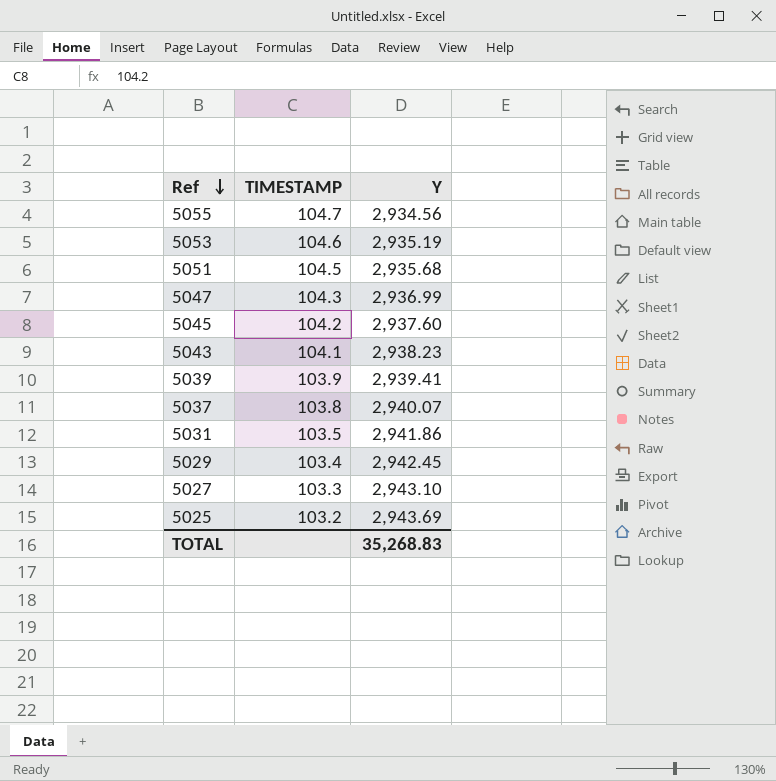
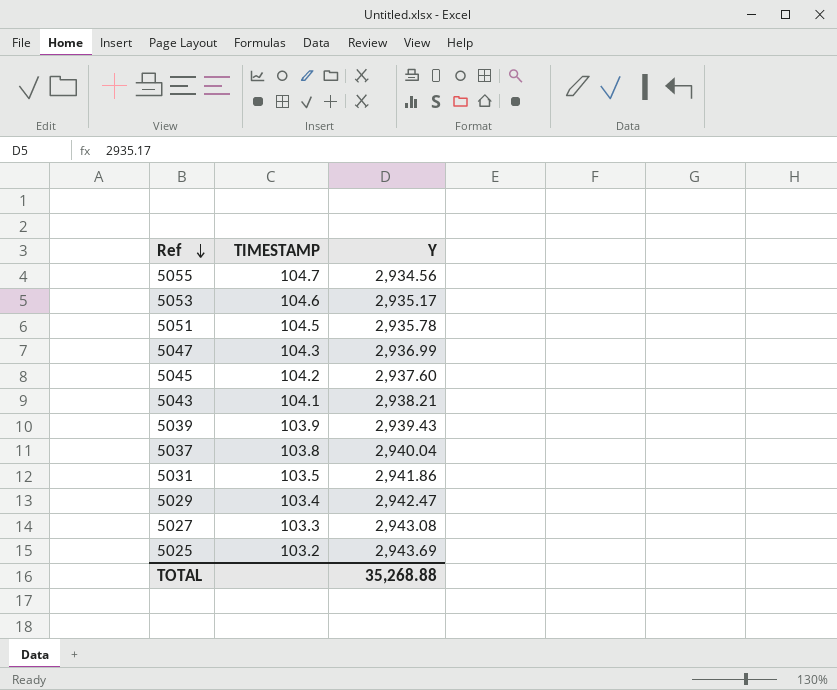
5053 | Y: 2,935.19 -> 2,935.17
5051 | Y: 2,935.68 -> 2,935.78
5043 | Y: 2,938.23 -> 2,938.21
5039 | Y: 2,939.41 -> 2,939.43
5037 | Y: 2,940.07 -> 2,940.04
5029 | Y: 2,942.45 -> 2,942.47
5027 | Y: 2,943.10 -> 2,943.08
TOTAL | Y: 35,268.83 -> 35,268.88

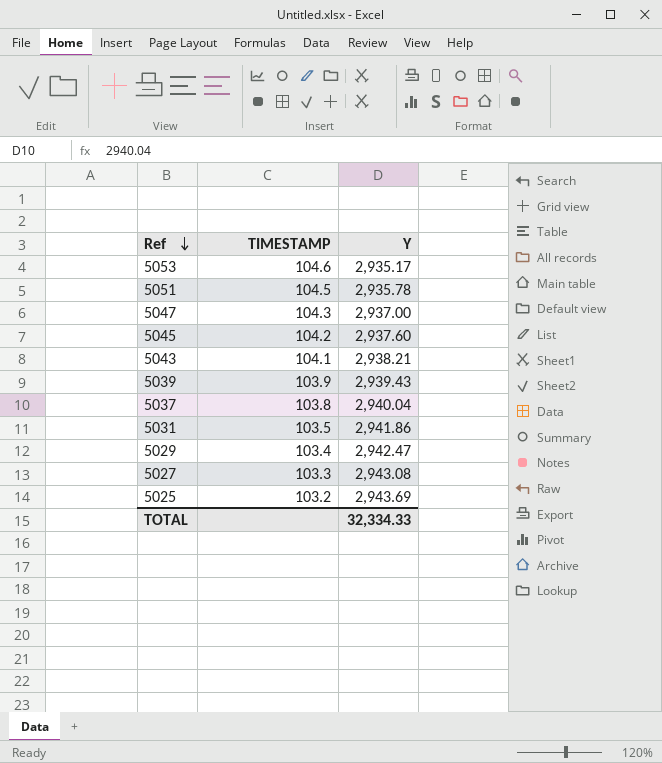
row 5055: 104.7 | 2,934.56 -> none
5047 | Y: 2,936.99 -> 2,937.00
TOTAL | Y: 35,268.88 -> 32,334.33

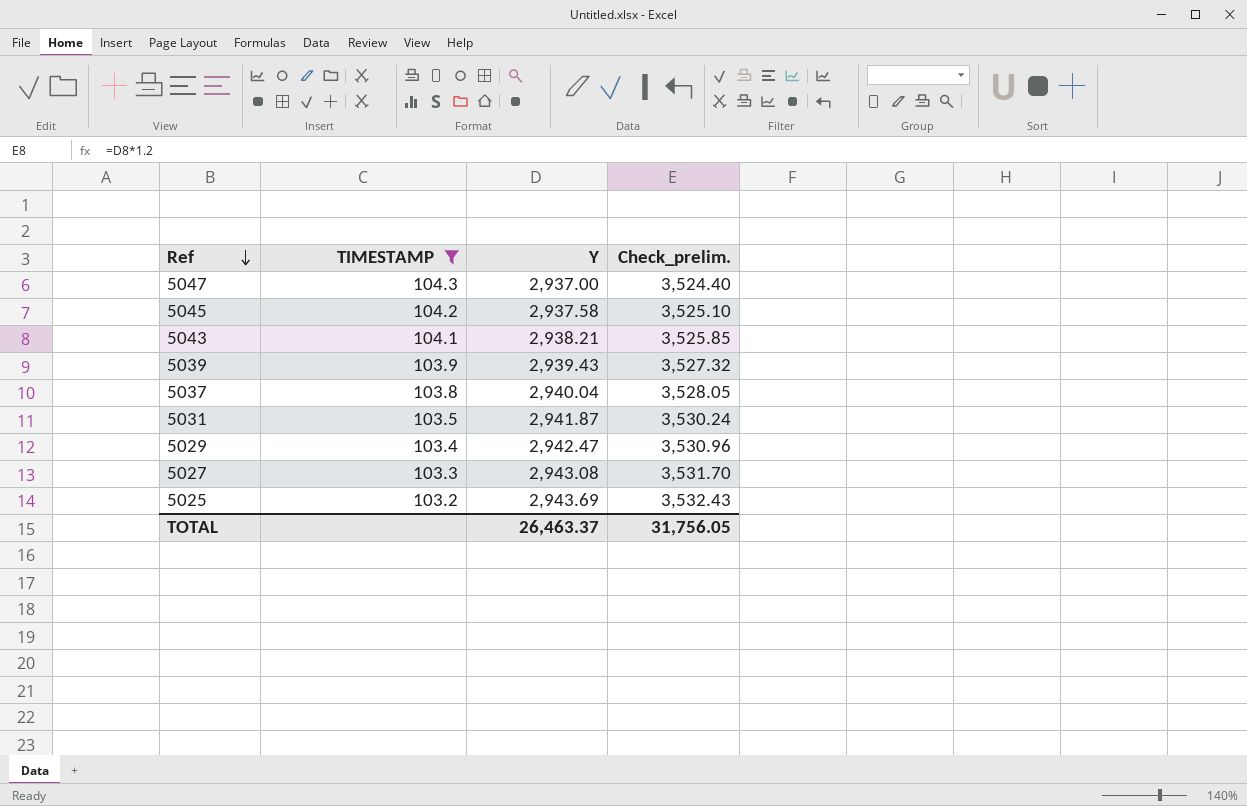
filter: none -> TIMESTAMP <= 104.3
column Check_prelim. | formula: none -> [Y] * 1.2
5045 | Y: 2,937.60 -> 2,937.58
5031 | Y: 2,941.86 -> 2,941.87
TOTAL | Y: 32,334.33 -> 26,463.37

